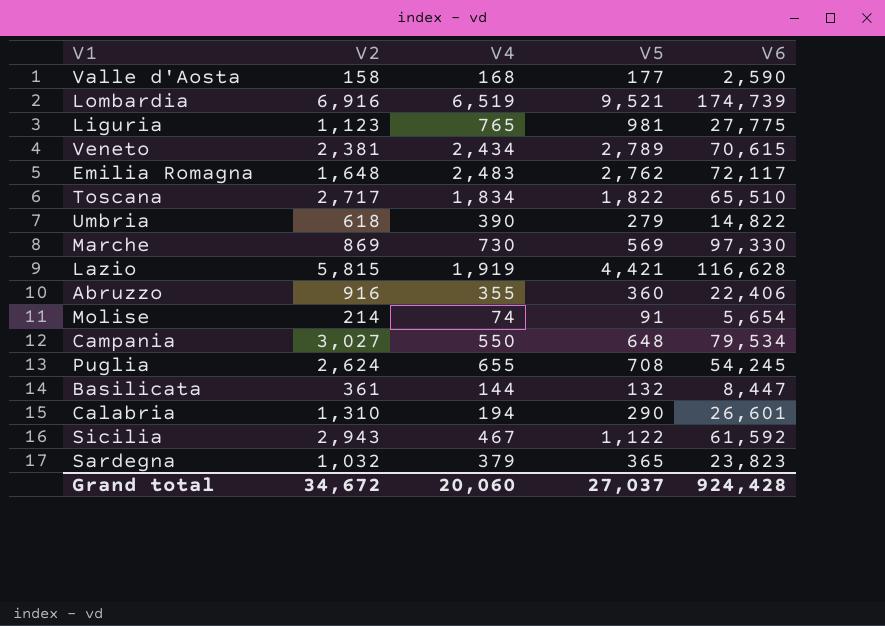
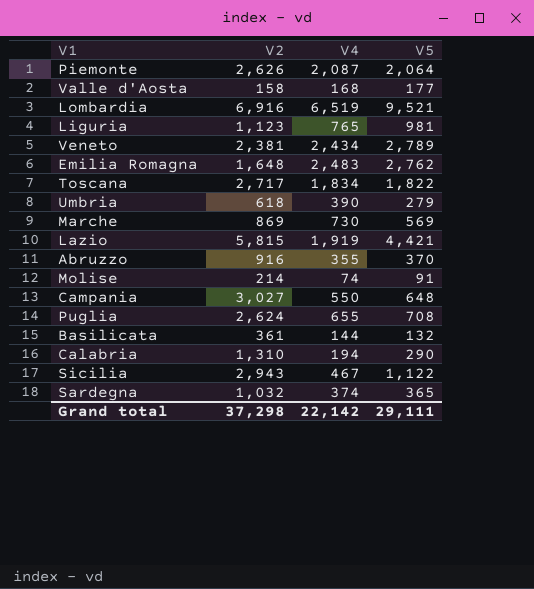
column V6 | position: 5 -> none
row Piemonte: none -> 2,626 | 2,087 | 2,064
Abruzzo | V5: 360 -> 370
Sardegna | V4: 379 -> 374
Grand total | V2: 34,672 -> 37,298
Grand total | V4: 20,060 -> 22,142
Grand total | V5: 27,037 -> 29,111

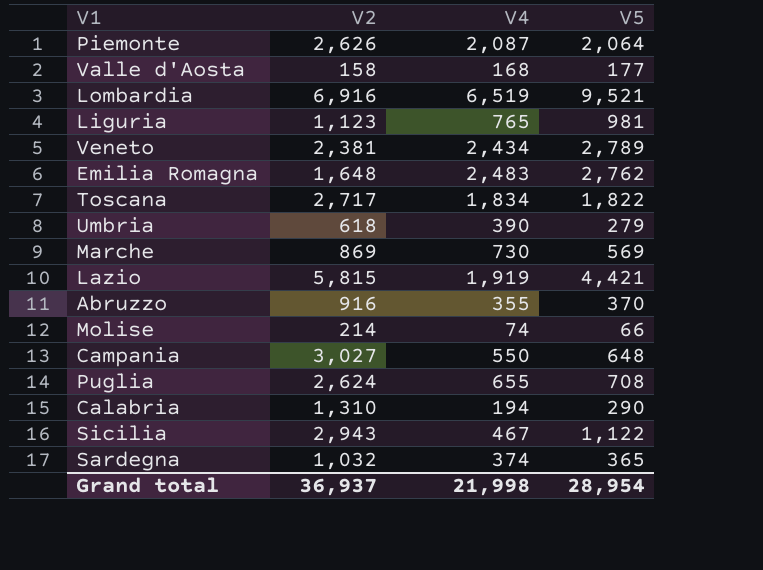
row Basilicata: 361 | 144 | 132 -> none
Molise | V5: 91 -> 66
Grand total | V2: 37,298 -> 36,937
Grand total | V4: 22,142 -> 21,998
Grand total | V5: 29,111 -> 28,954

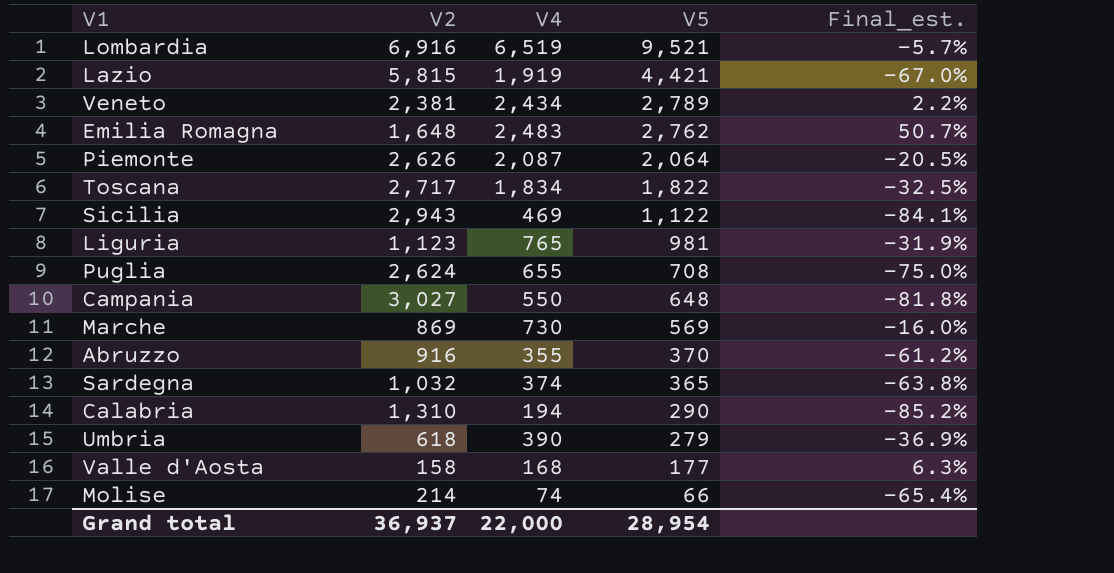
row order: none -> V5 descending
column Final_est. | formula: none -> ([V4] - [V2]) / [V2]
Sicilia | V4: 467 -> 469
Grand total | V4: 21,998 -> 22,000

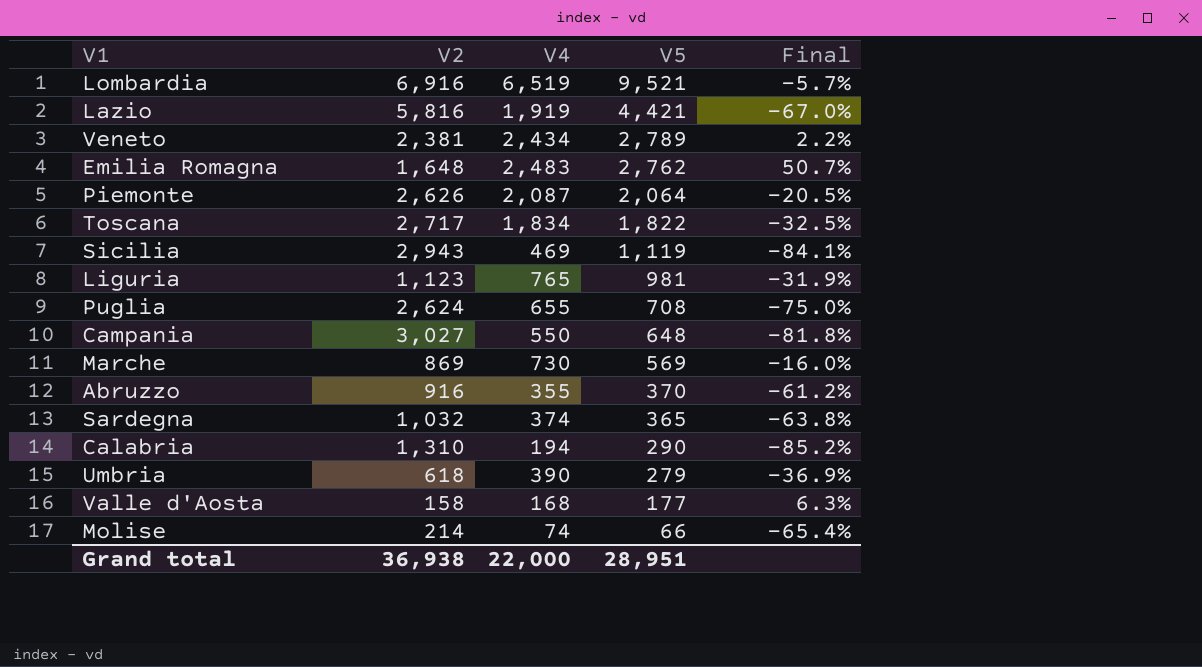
column name: Final_est. -> Final
Lazio | V2: 5,815 -> 5,816
Sicilia | V5: 1,122 -> 1,119
Grand total | V2: 36,937 -> 36,938
Grand total | V5: 28,954 -> 28,951

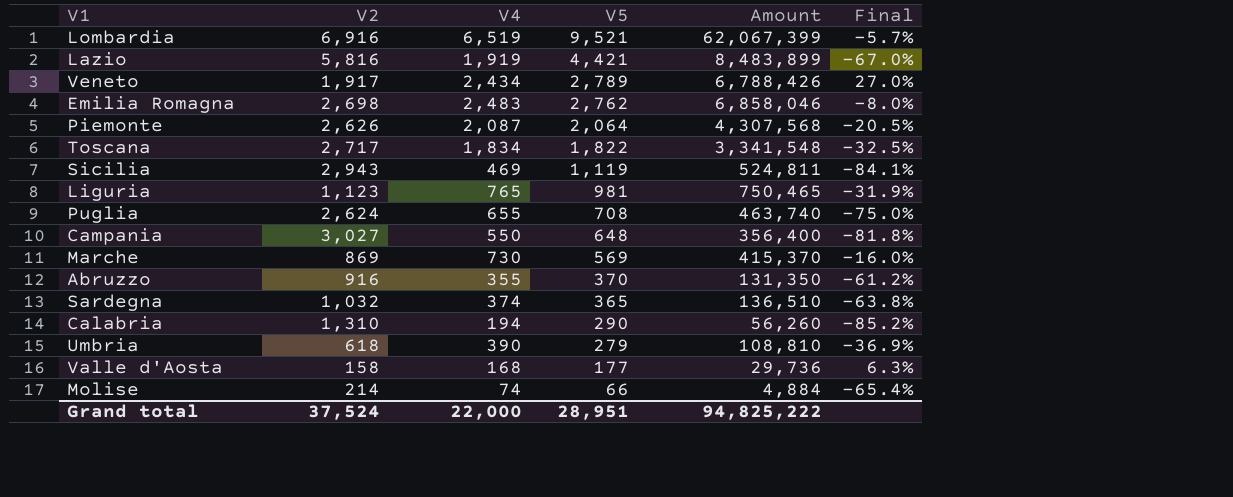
column Amount | formula: none -> [V4] * [V5]
Veneto | V2: 2,381 -> 1,917
Veneto | Final: 2.2% -> 27.0%
Emilia Romagna | V2: 1,648 -> 2,698
Emilia Romagna | Final: 50.7% -> -8.0%
Grand total | V2: 36,938 -> 37,524

